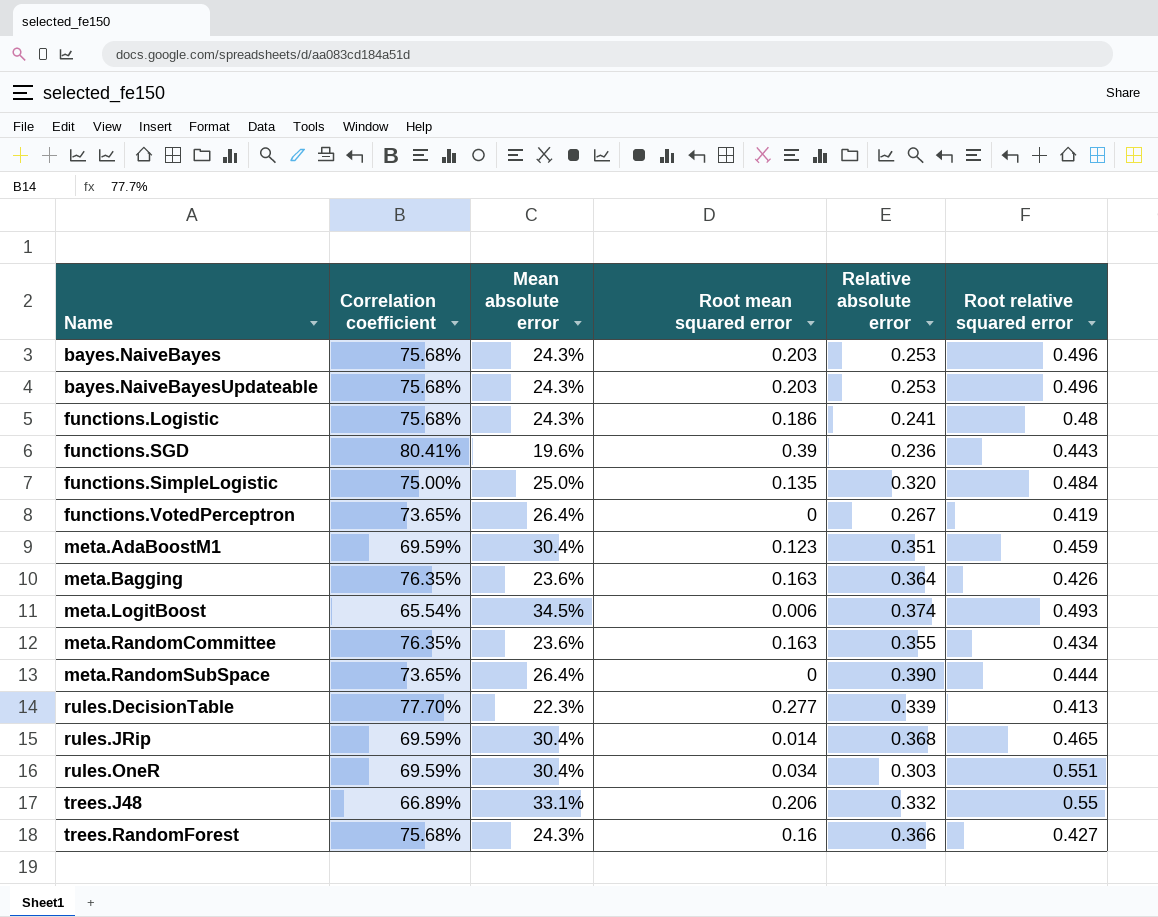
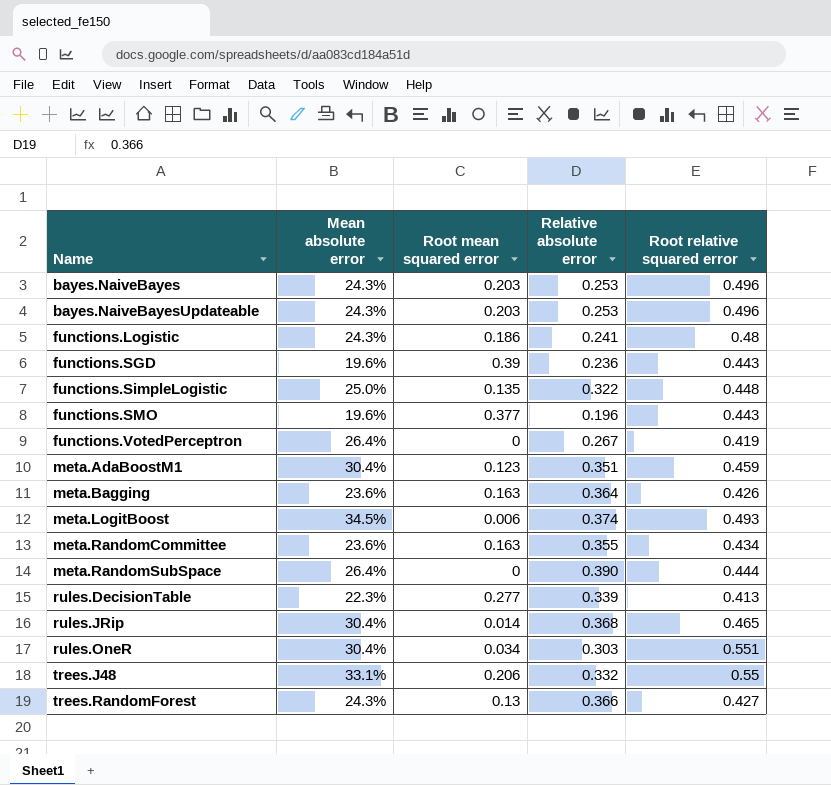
column Correlation coefficient | position: 2 -> none
functions.SimpleLogistic | Relative absolute error: 0.320 -> 0.322
functions.SimpleLogistic | Root relative squared error: 0.484 -> 0.448
row functions.SMO: none -> 19.6% | 0.377 | 0.196 | 0.443
trees.RandomForest | Root mean squared error: 0.16 -> 0.13

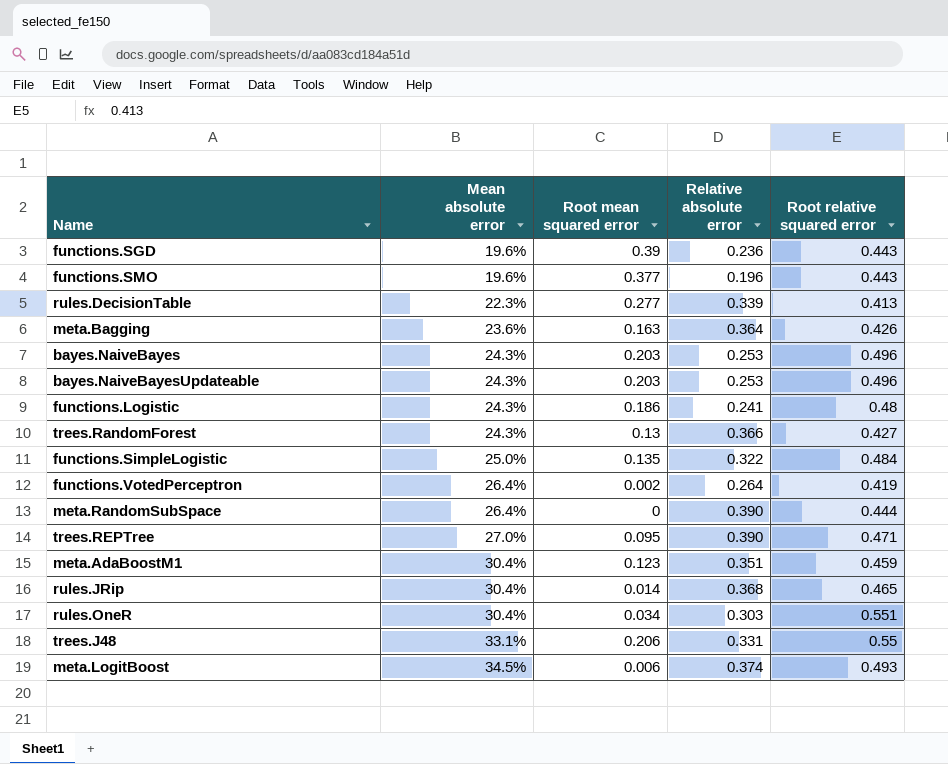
row order: Name ascending -> Mean absolute error ascending
row meta.RandomCommittee: 23.6% | 0.163 | 0.355 | 0.434 -> none
functions.SimpleLogistic | Root relative squared error: 0.448 -> 0.484
functions.VotedPerceptron | Root mean squared error: 0 -> 0.002
functions.VotedPerceptron | Relative absolute error: 0.267 -> 0.264
row trees.REPTree: none -> 27.0% | 0.095 | 0.390 | 0.471
trees.J48 | Relative absolute error: 0.332 -> 0.331

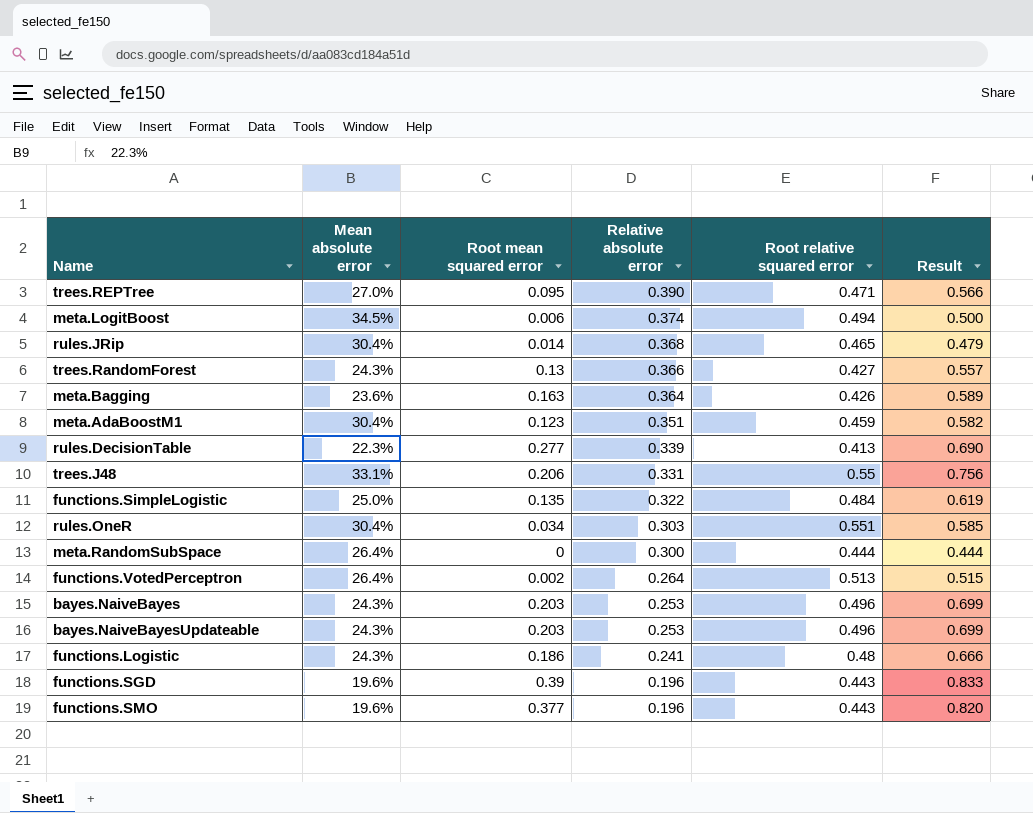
row order: Mean absolute error ascending -> Relative absolute error descending
column Result | formula: none -> [Root mean squared error] + [Root relative squared error]
meta.LogitBoost | Root relative squared error: 0.493 -> 0.494
meta.RandomSubSpace | Relative absolute error: 0.390 -> 0.300
functions.VotedPerceptron | Root relative squared error: 0.419 -> 0.513
functions.SGD | Relative absolute error: 0.236 -> 0.196

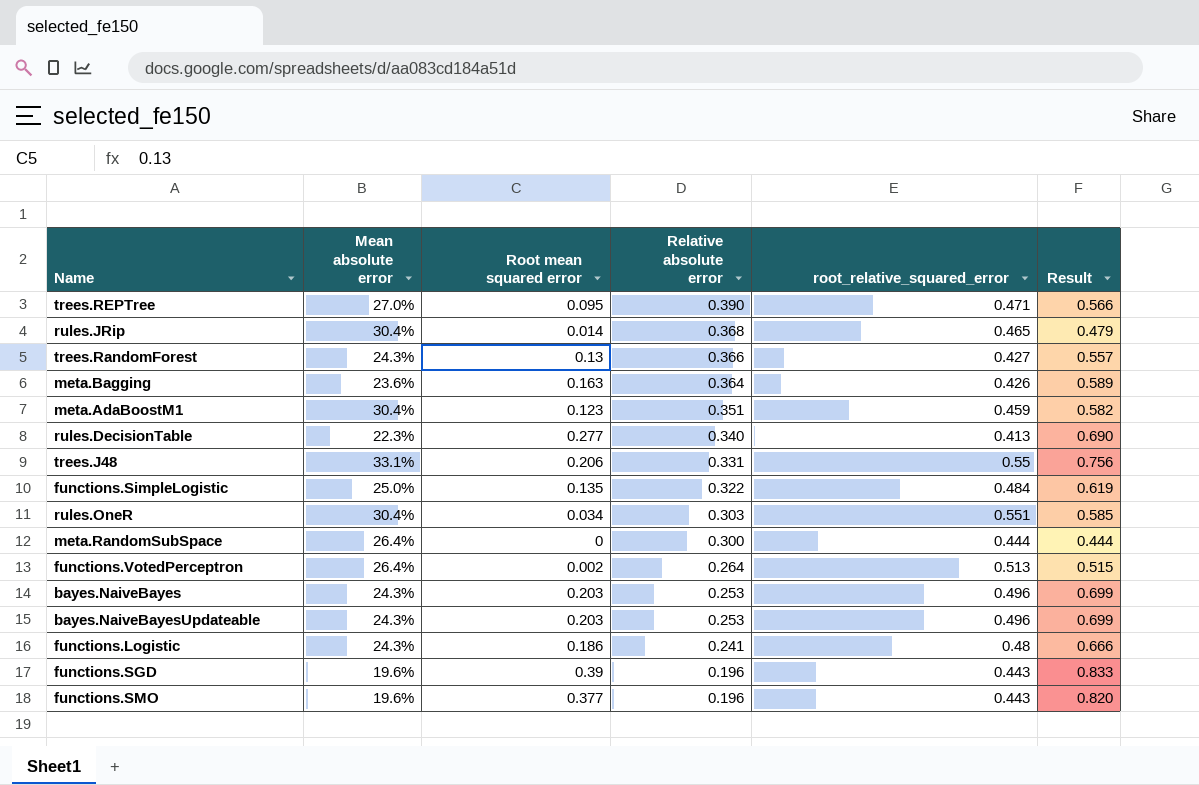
column name: Root relative squared error -> root_relative_squared_error
row meta.LogitBoost: 34.5% | 0.006 | 0.374 | 0.494 | 0.500 -> none
rules.DecisionTable | Relative absolute error: 0.339 -> 0.340

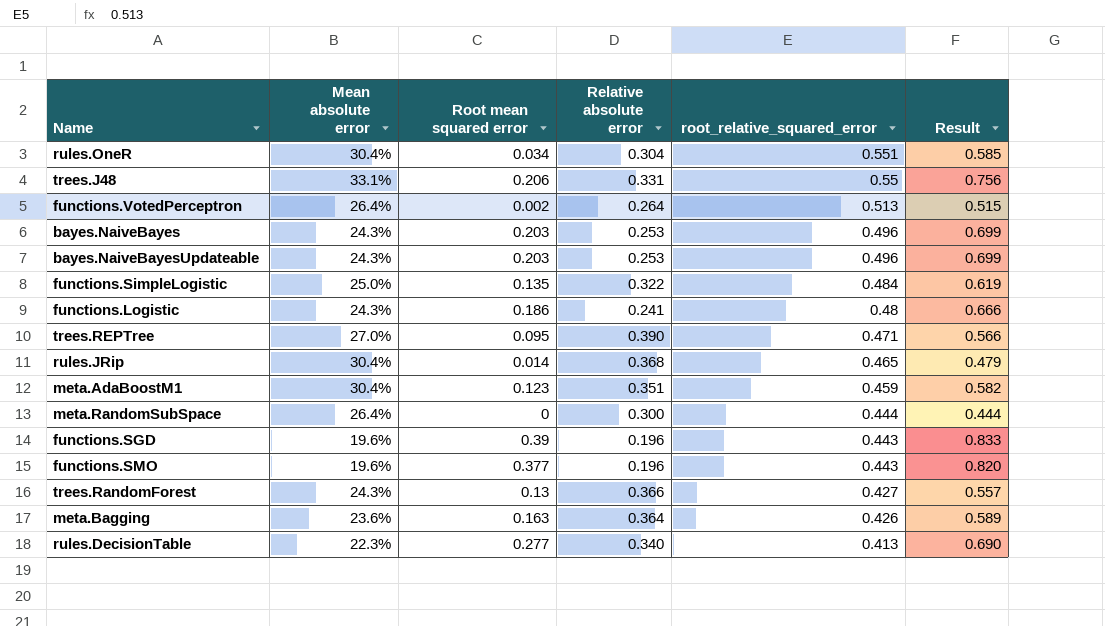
row order: Relative absolute error descending -> root_relative_squared_error descending
rules.OneR | Relative absolute error: 0.303 -> 0.304

